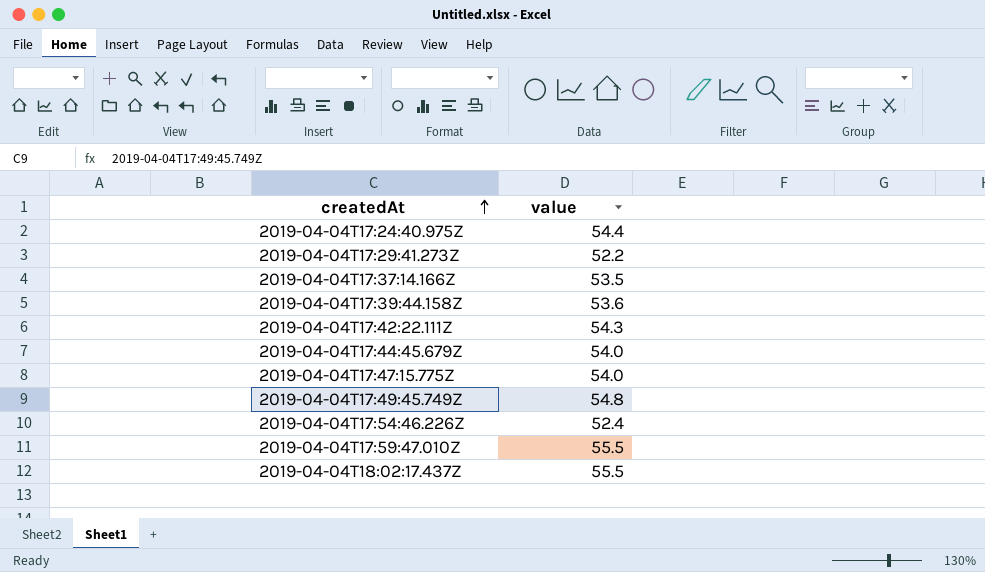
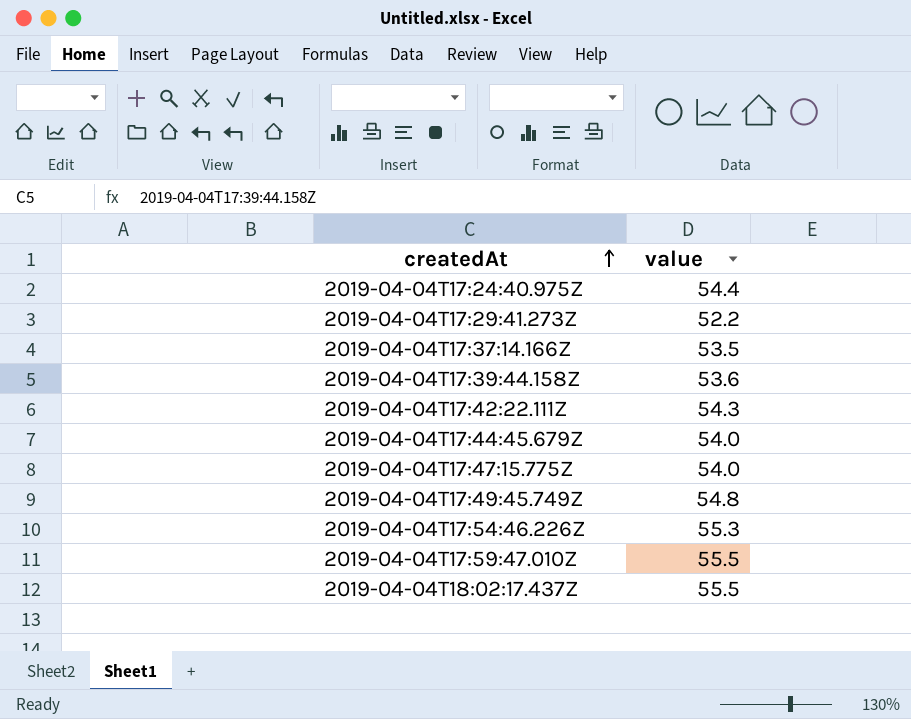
2019-04-04T17:54:46.226Z | value: 52.4 -> 55.3

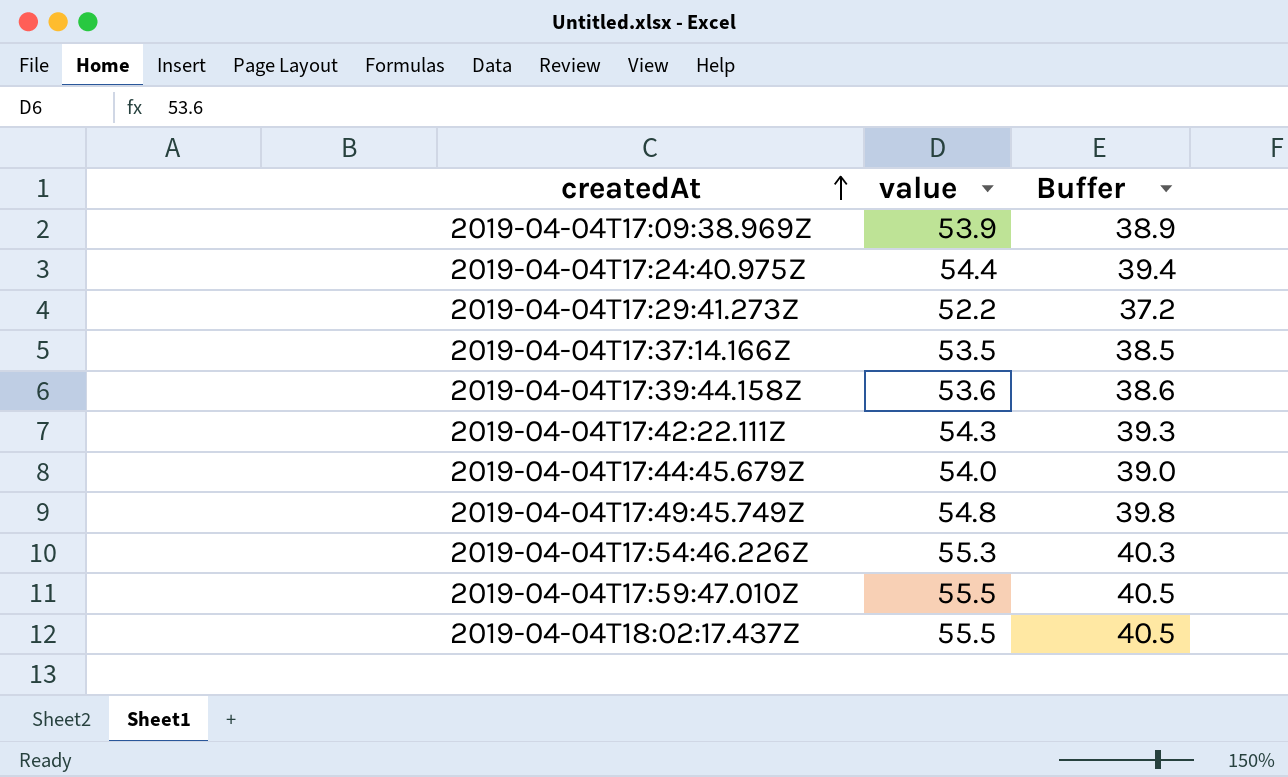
column Buffer | formula: none -> [value] - 15
row 2019-04-04T17:47:15.775Z: 54.0 -> none
row 2019-04-04T17:09:38.969Z: none -> 53.9 | 38.9

